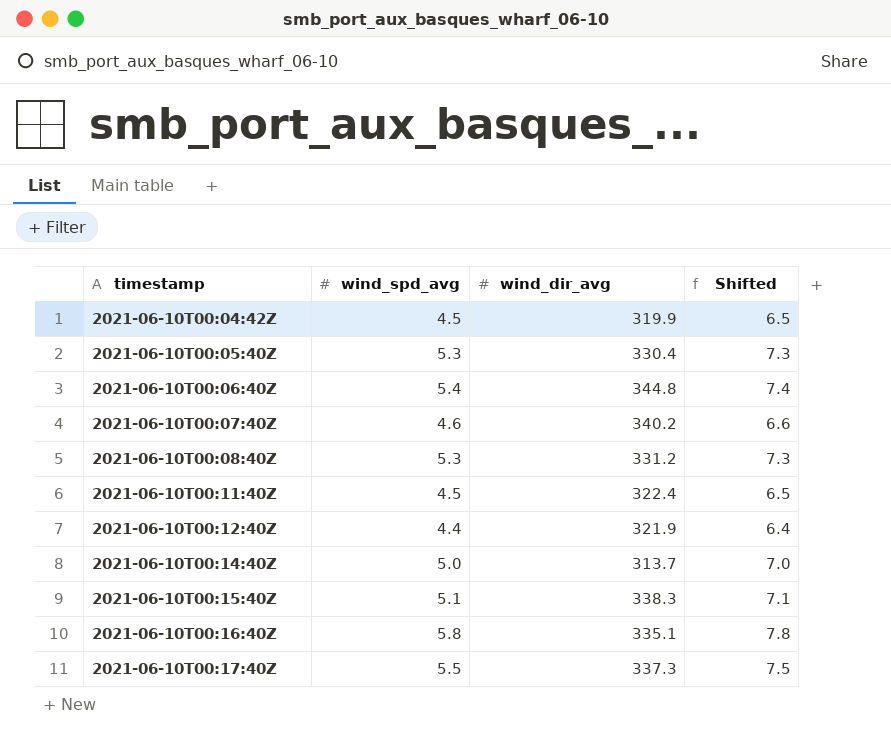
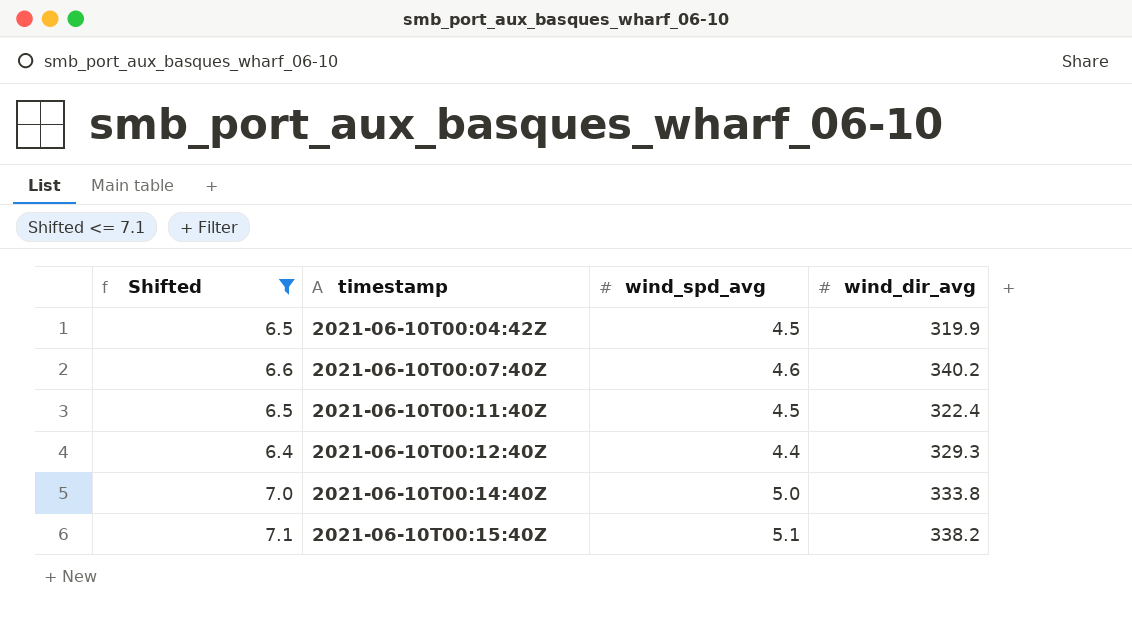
filter: none -> Shifted <= 7.1
column Shifted | position: 4 -> 1
2021-06-10T00:12:40Z | wind_dir_avg: 321.9 -> 329.3
2021-06-10T00:14:40Z | wind_dir_avg: 313.7 -> 333.8
2021-06-10T00:15:40Z | wind_dir_avg: 338.3 -> 338.2

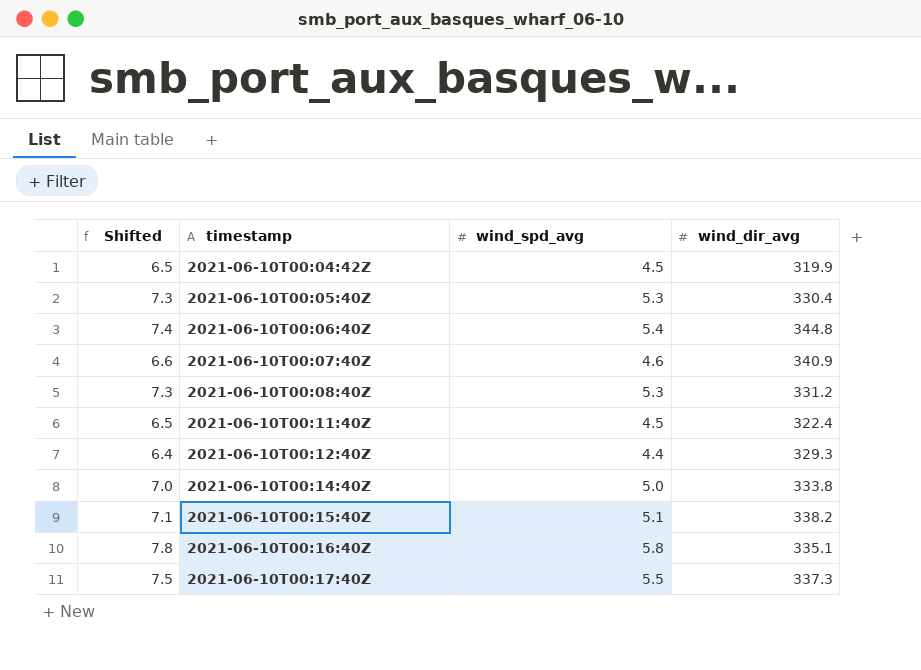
filter: Shifted <= 7.1 -> none
2021-06-10T00:07:40Z | wind_dir_avg: 340.2 -> 340.9

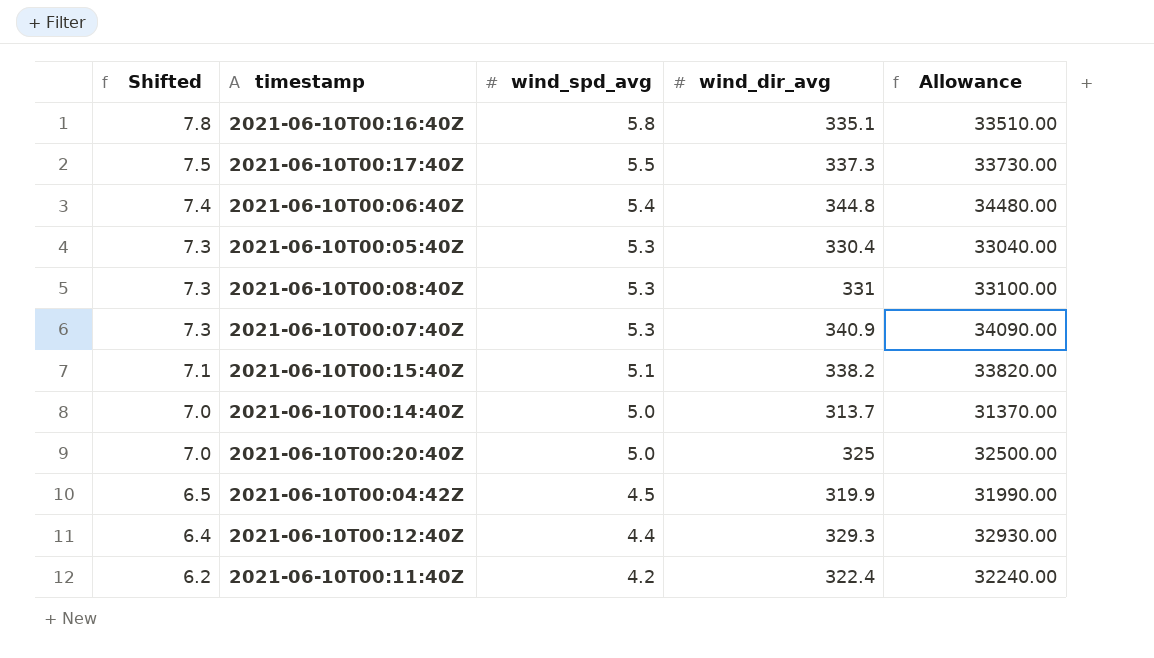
row order: timestamp ascending -> Shifted descending
column Allowance | formula: none -> [wind_dir_avg] * 100
2021-06-10T00:08:40Z | wind_dir_avg: 331.2 -> 331
2021-06-10T00:07:40Z | Shifted: 6.6 -> 7.3
2021-06-10T00:07:40Z | wind_spd_avg: 4.6 -> 5.3
2021-06-10T00:14:40Z | wind_dir_avg: 333.8 -> 313.7
row 2021-06-10T00:20:40Z: none -> 7.0 | 5.0 | 325 | 32500.00
2021-06-10T00:11:40Z | Shifted: 6.5 -> 6.2
2021-06-10T00:11:40Z | wind_spd_avg: 4.5 -> 4.2

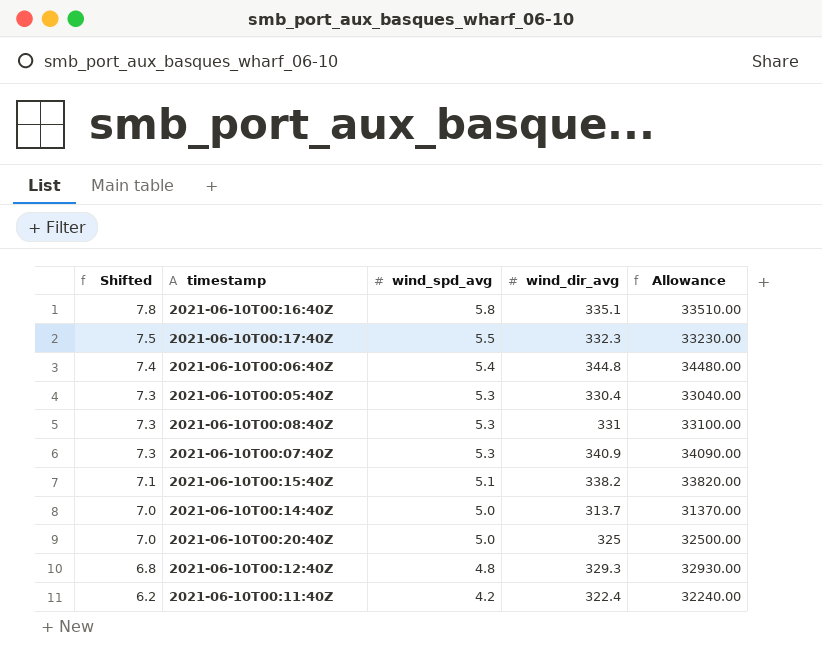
row 2021-06-10T00:04:42Z: 6.5 | 4.5 | 319.9 | 31990.00 -> none
2021-06-10T00:17:40Z | wind_dir_avg: 337.3 -> 332.3
2021-06-10T00:17:40Z | Allowance: 33730.00 -> 33230.00
2021-06-10T00:12:40Z | Shifted: 6.4 -> 6.8
2021-06-10T00:12:40Z | wind_spd_avg: 4.4 -> 4.8

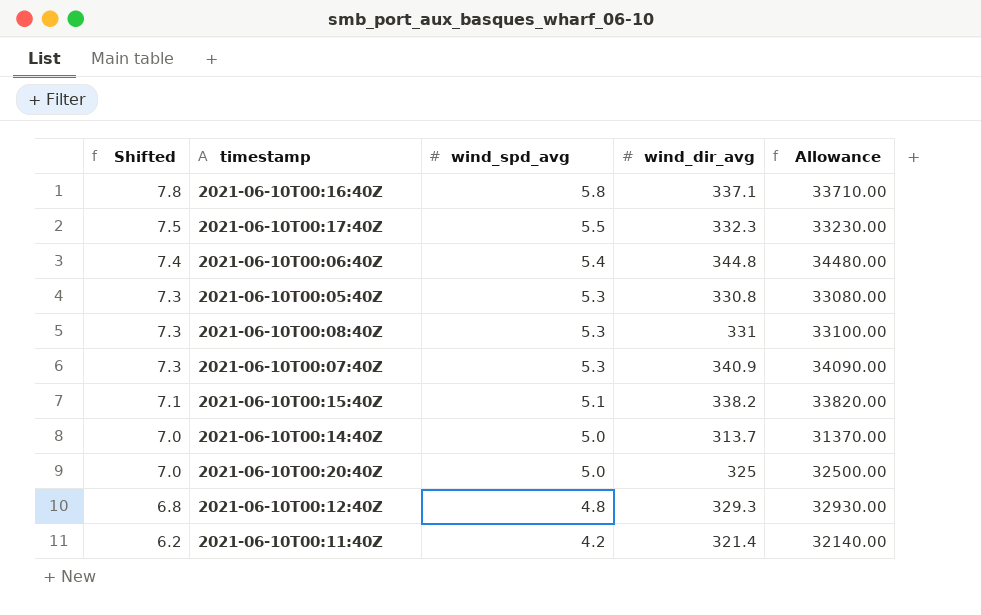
2021-06-10T00:16:40Z | wind_dir_avg: 335.1 -> 337.1
2021-06-10T00:16:40Z | Allowance: 33510.00 -> 33710.00
2021-06-10T00:05:40Z | wind_dir_avg: 330.4 -> 330.8
2021-06-10T00:05:40Z | Allowance: 33040.00 -> 33080.00
2021-06-10T00:11:40Z | wind_dir_avg: 322.4 -> 321.4
2021-06-10T00:11:40Z | Allowance: 32240.00 -> 32140.00

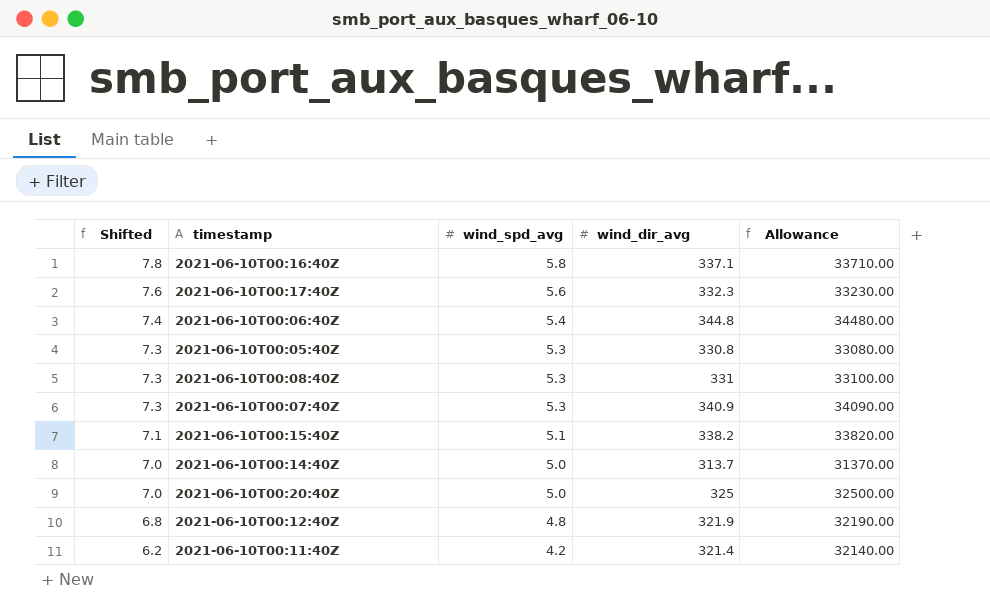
2021-06-10T00:17:40Z | Shifted: 7.5 -> 7.6
2021-06-10T00:17:40Z | wind_spd_avg: 5.5 -> 5.6
2021-06-10T00:12:40Z | wind_dir_avg: 329.3 -> 321.9
2021-06-10T00:12:40Z | Allowance: 32930.00 -> 32190.00

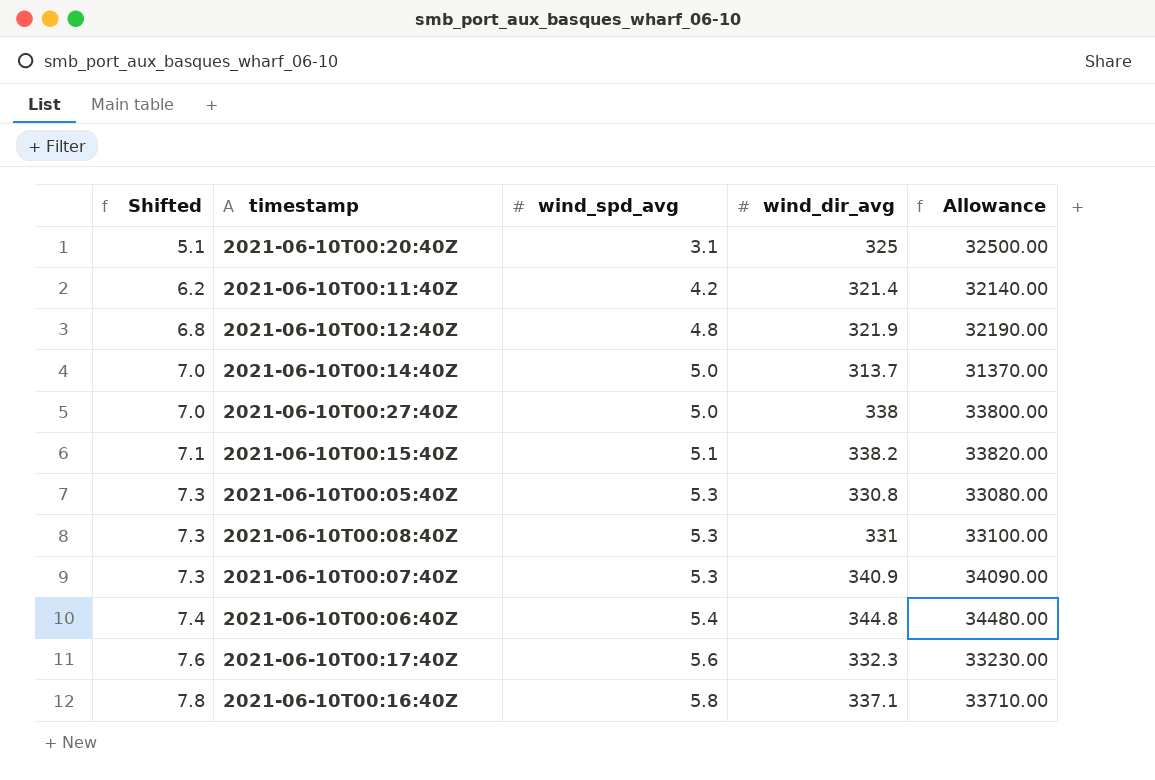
row order: Shifted descending -> Shifted ascending
2021-06-10T00:20:40Z | Shifted: 7.0 -> 5.1
2021-06-10T00:20:40Z | wind_spd_avg: 5.0 -> 3.1
row 2021-06-10T00:27:40Z: none -> 7.0 | 5.0 | 338 | 33800.00

